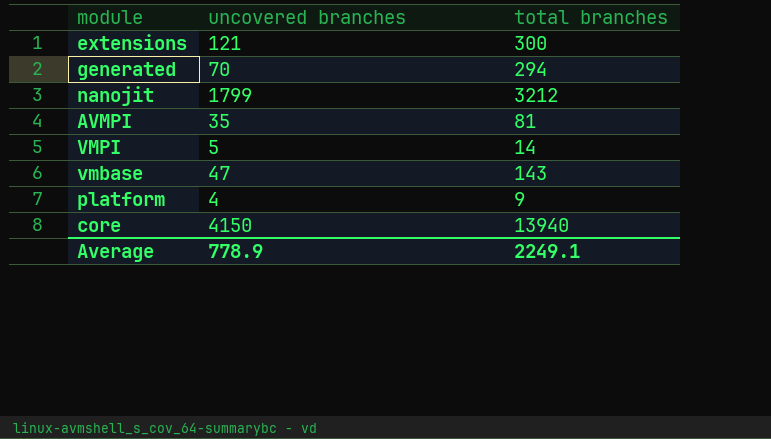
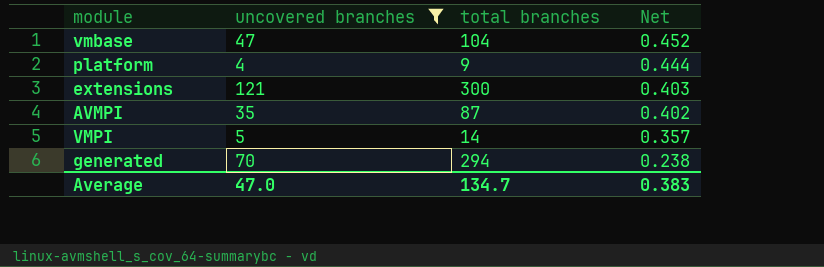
filter: none -> uncovered branches <= 121
row order: none -> Net descending
column Net | formula: none -> [uncovered branches] / [total branches]
vmbase | total branches: 143 -> 104
AVMPI | total branches: 81 -> 87
Average | uncovered branches: 778.9 -> 47.0
Average | total branches: 2249.1 -> 134.7

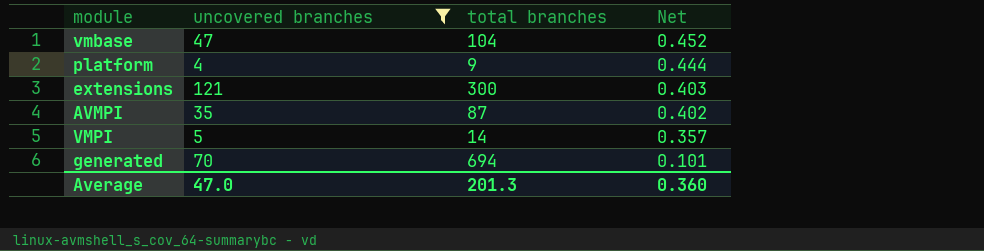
generated | total branches: 294 -> 694
generated | Net: 0.238 -> 0.101
Average | total branches: 134.7 -> 201.3
Average | Net: 0.383 -> 0.360

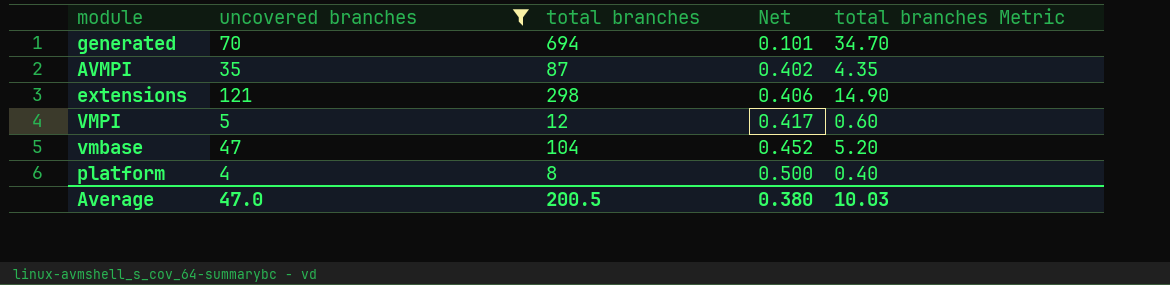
row order: Net descending -> Net ascending
column total branches Metric | formula: none -> [total branches] * 0.05
extensions | total branches: 300 -> 298
extensions | Net: 0.403 -> 0.406
VMPI | total branches: 14 -> 12
VMPI | Net: 0.357 -> 0.417
platform | total branches: 9 -> 8
platform | Net: 0.444 -> 0.500
Average | total branches: 201.3 -> 200.5
Average | Net: 0.360 -> 0.380

